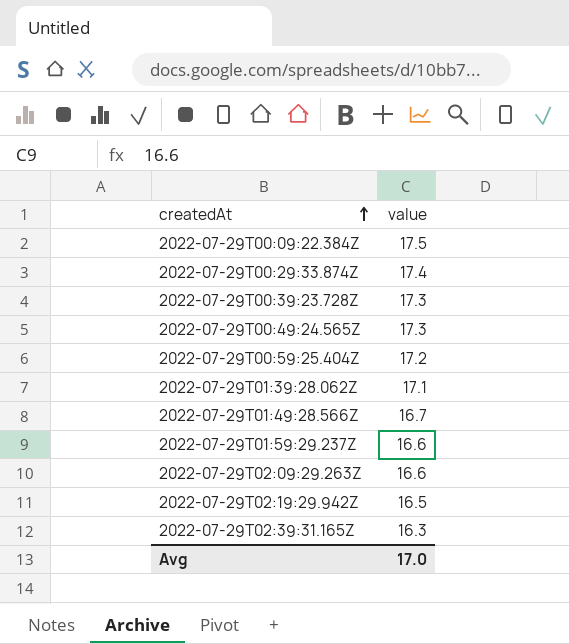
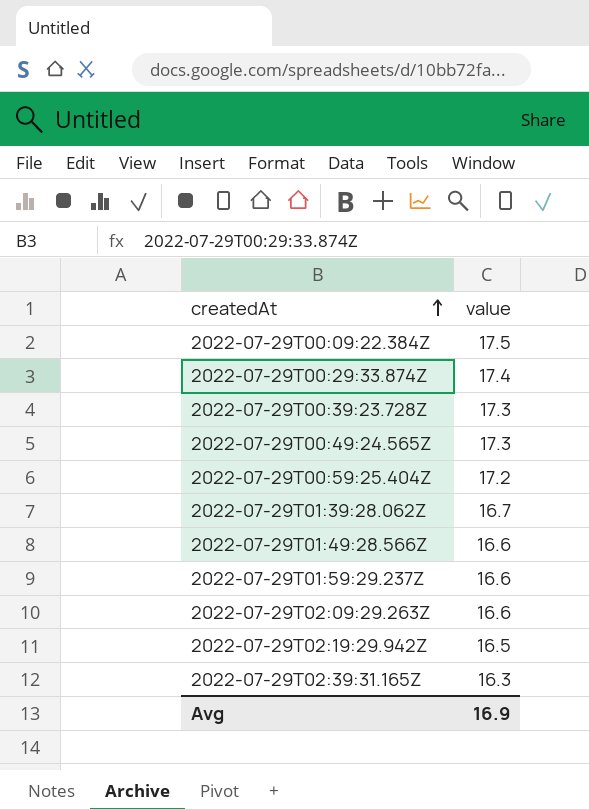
2022-07-29T01:39:28.062Z | value: 17.1 -> 16.7
2022-07-29T01:49:28.566Z | value: 16.7 -> 16.6
Avg | value: 17.0 -> 16.9

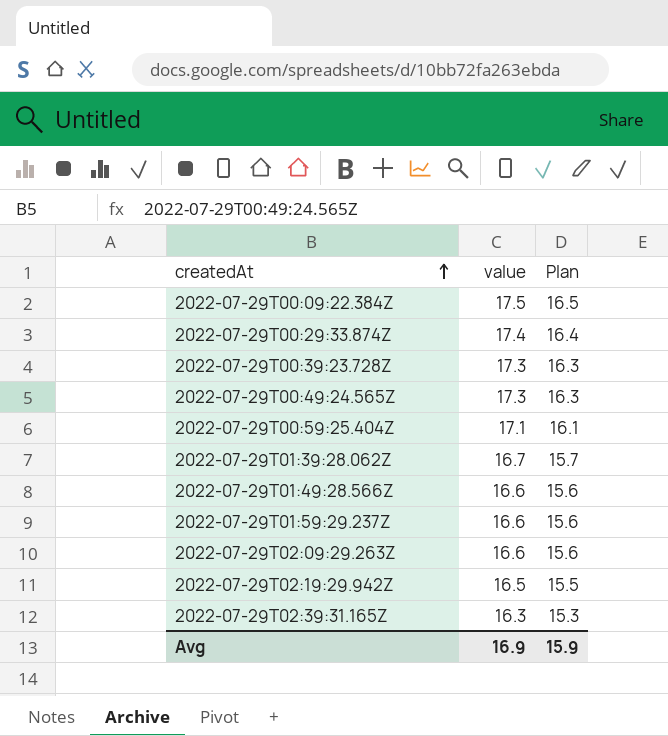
column Plan | formula: none -> [value] - 1
2022-07-29T00:59:25.404Z | value: 17.2 -> 17.1

